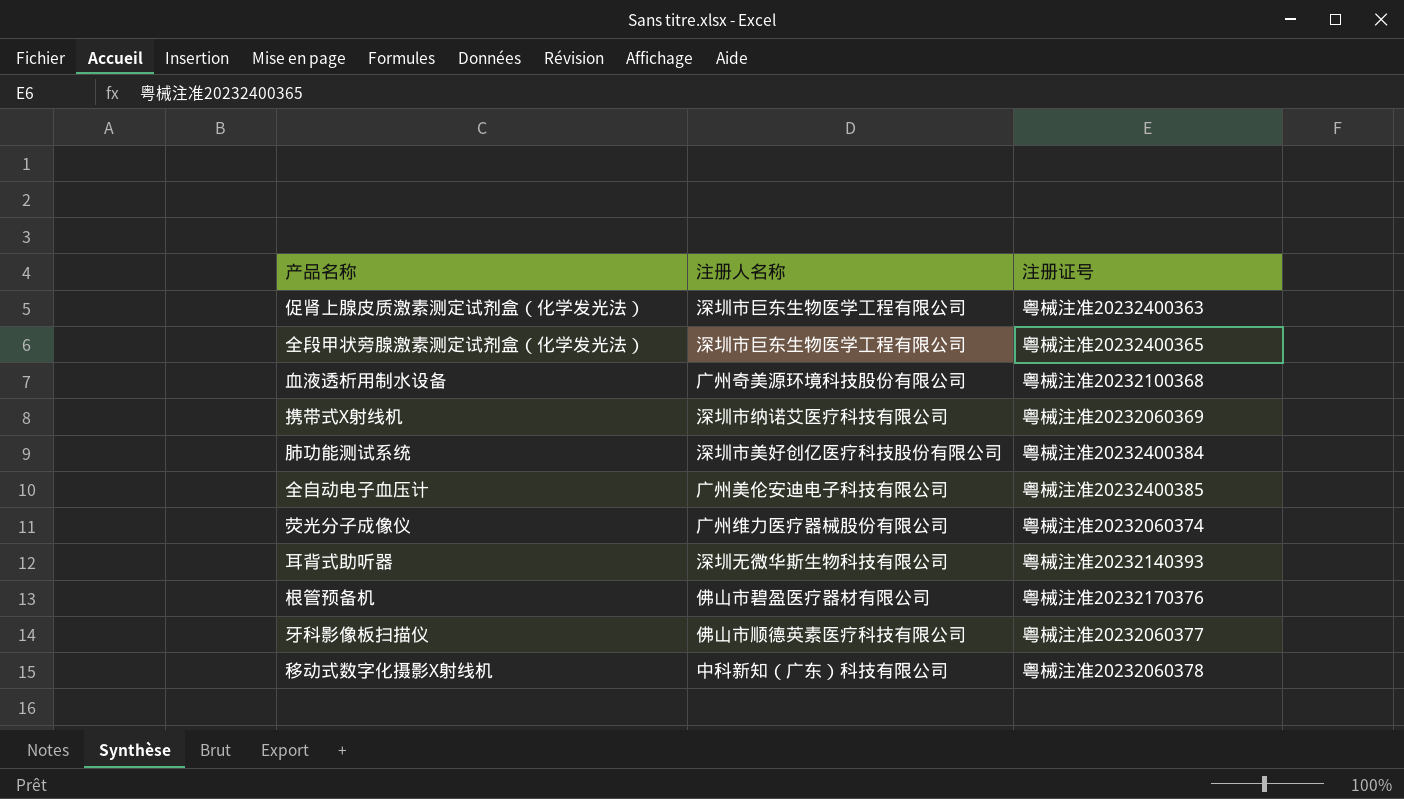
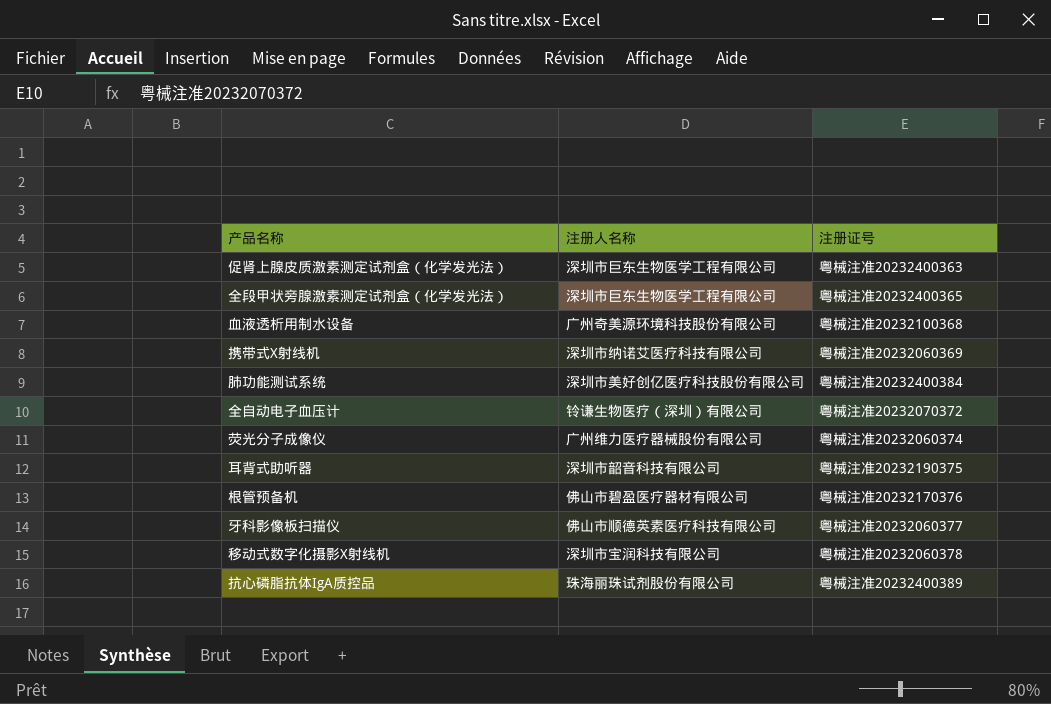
全自动电子血压计 | 注册人名称: 广州美伦安迪电子科技有限公司 -> 铃谦生物医疗（深圳）有限公司
全自动电子血压计 | 注册证号: 粤械注准20232400385 -> 粤械注准20232070372
耳背式助听器 | 注册人名称: 深圳无微华斯生物科技有限公司 -> 深圳市韶音科技有限公司
耳背式助听器 | 注册证号: 粤械注准20232140393 -> 粤械注准20232190375
移动式数字化摄影X射线机 | 注册人名称: 中科新知（广东）科技有限公司 -> 深圳市宝润科技有限公司
row 抗心磷脂抗体IgA质控品: none -> 珠海丽珠试剂股份有限公司 | 粤械注准20232400389

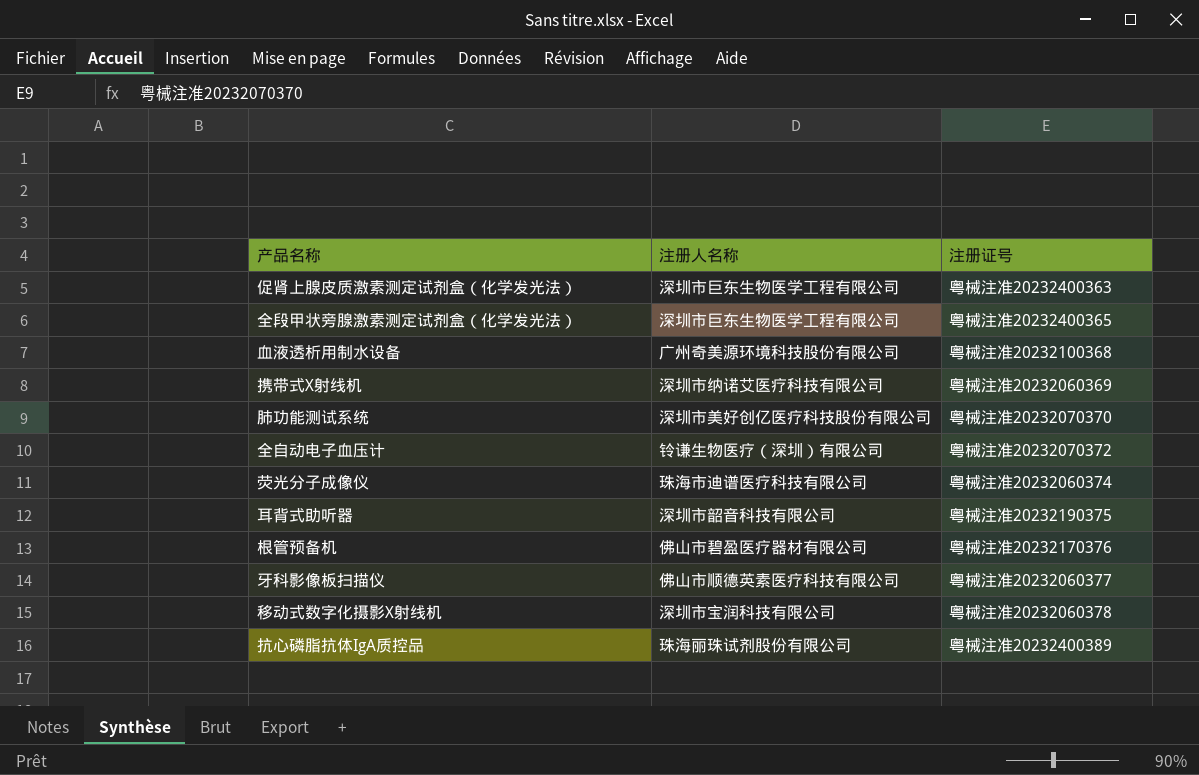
肺功能测试系统 | 注册证号: 粤械注准20232400384 -> 粤械注准20232070370
荧光分子成像仪 | 注册人名称: 广州维力医疗器械股份有限公司 -> 珠海市迪谱医疗科技有限公司

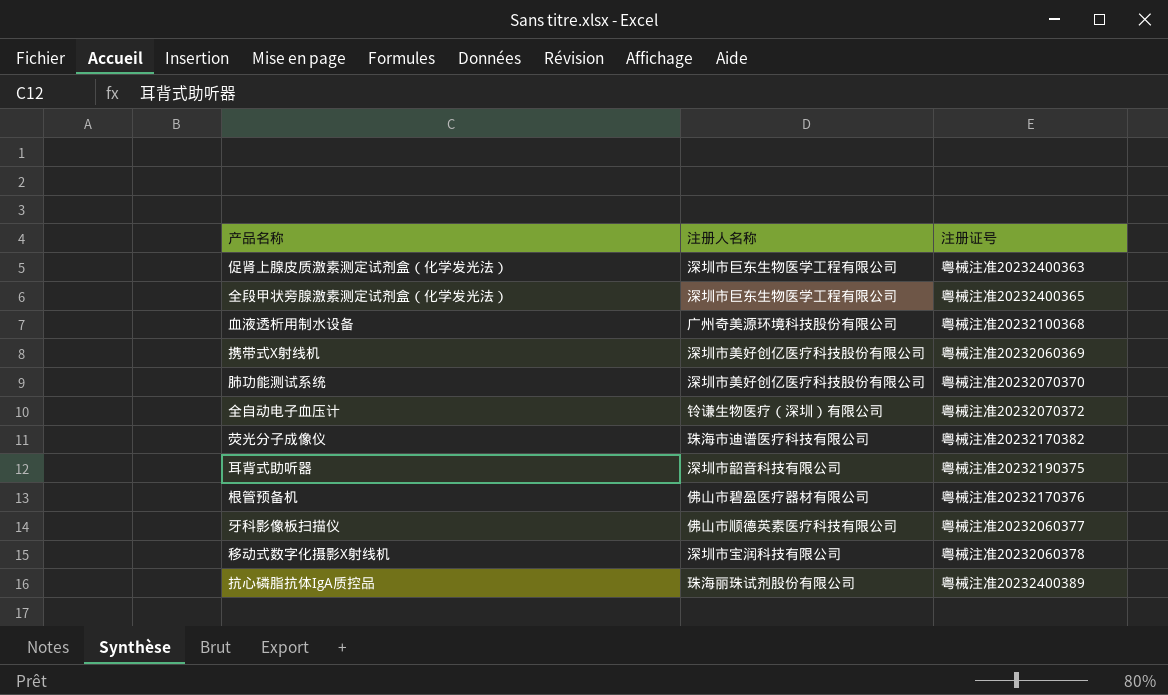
携带式X射线机 | 注册人名称: 深圳市纳诺艾医疗科技有限公司 -> 深圳市美好创亿医疗科技股份有限公司
荧光分子成像仪 | 注册证号: 粤械注准20232060374 -> 粤械注准20232170382

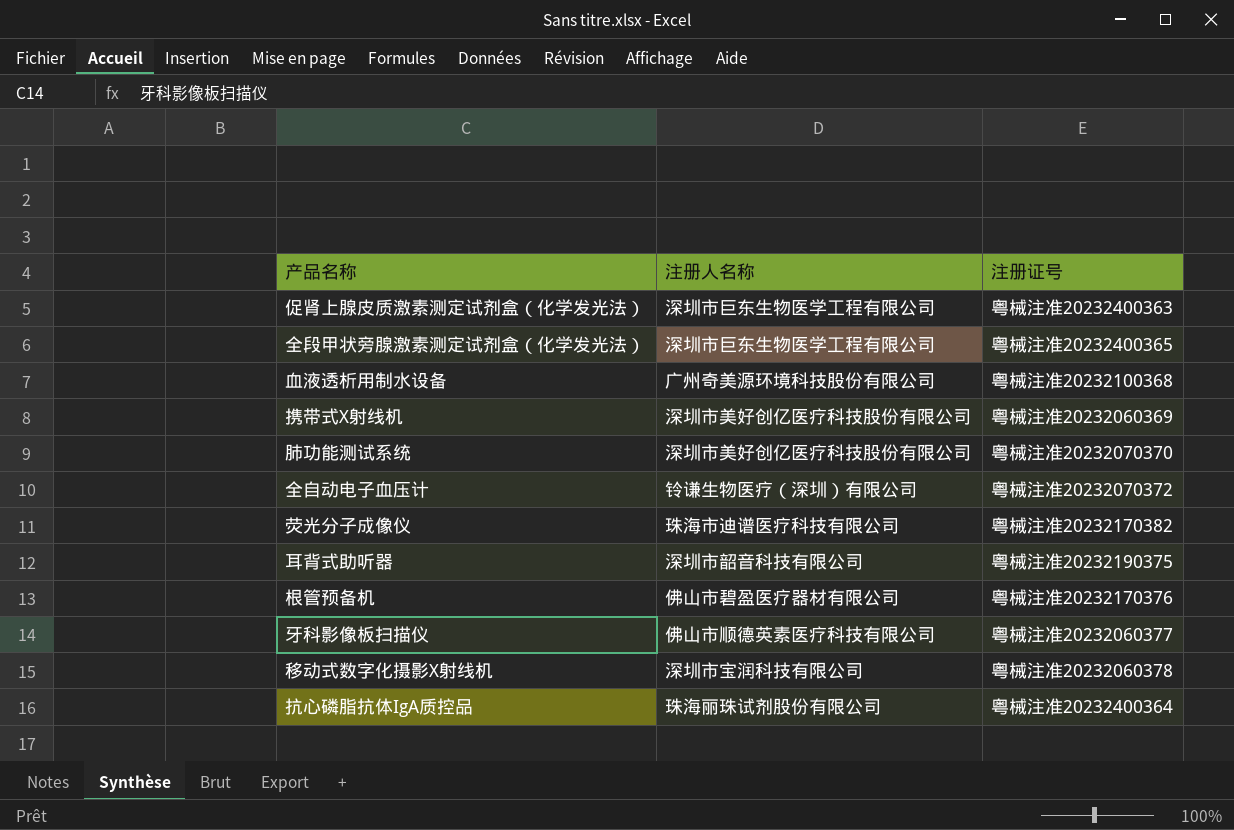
抗心磷脂抗体IgA质控品 | 注册证号: 粤械注准20232400389 -> 粤械注准20232400364

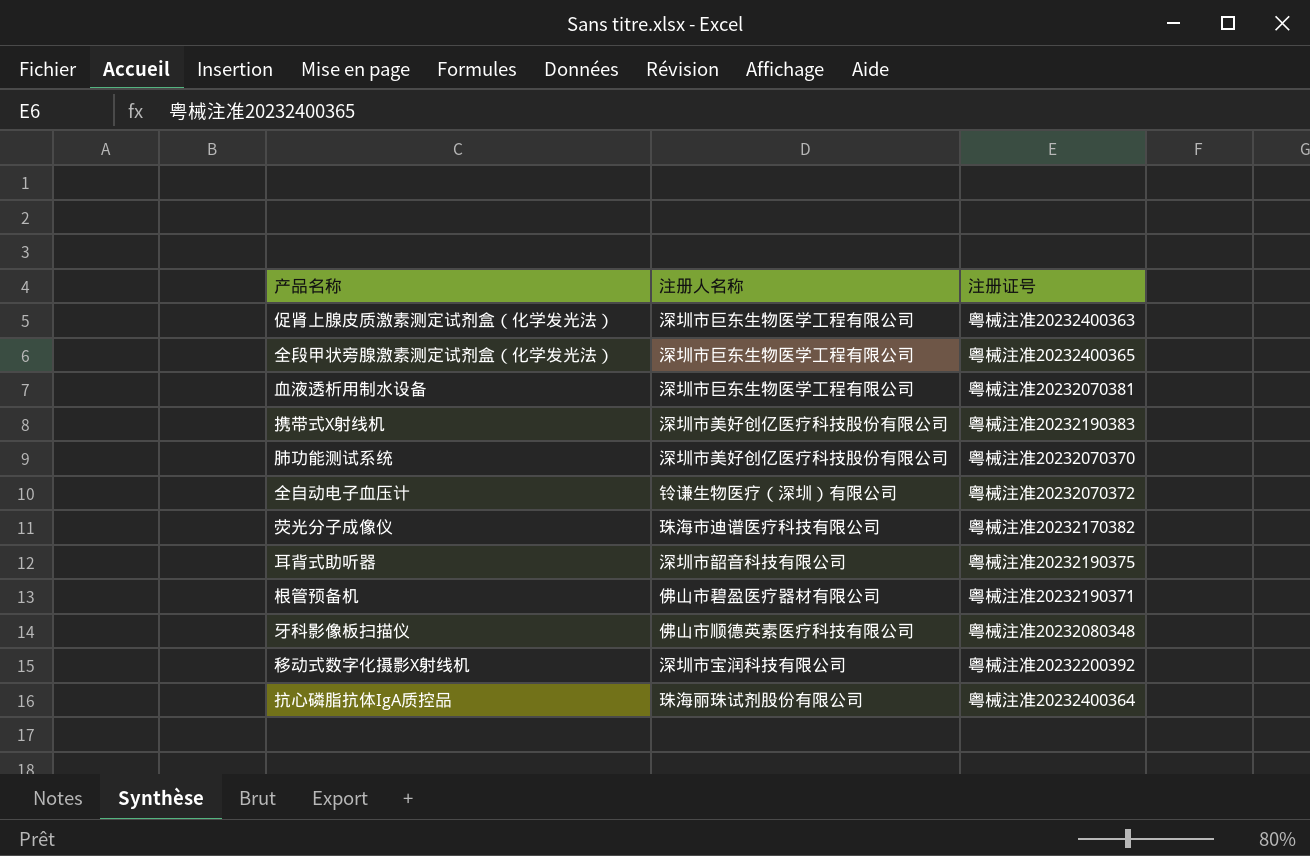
血液透析用制水设备 | 注册人名称: 广州奇美源环境科技股份有限公司 -> 深圳市巨东生物医学工程有限公司
血液透析用制水设备 | 注册证号: 粤械注准20232100368 -> 粤械注准20232070381
携带式X射线机 | 注册证号: 粤械注准20232060369 -> 粤械注准20232190383
根管预备机 | 注册证号: 粤械注准20232170376 -> 粤械注准20232190371
牙科影像板扫描仪 | 注册证号: 粤械注准20232060377 -> 粤械注准20232080348
移动式数字化摄影X射线机 | 注册证号: 粤械注准20232060378 -> 粤械注准20232200392

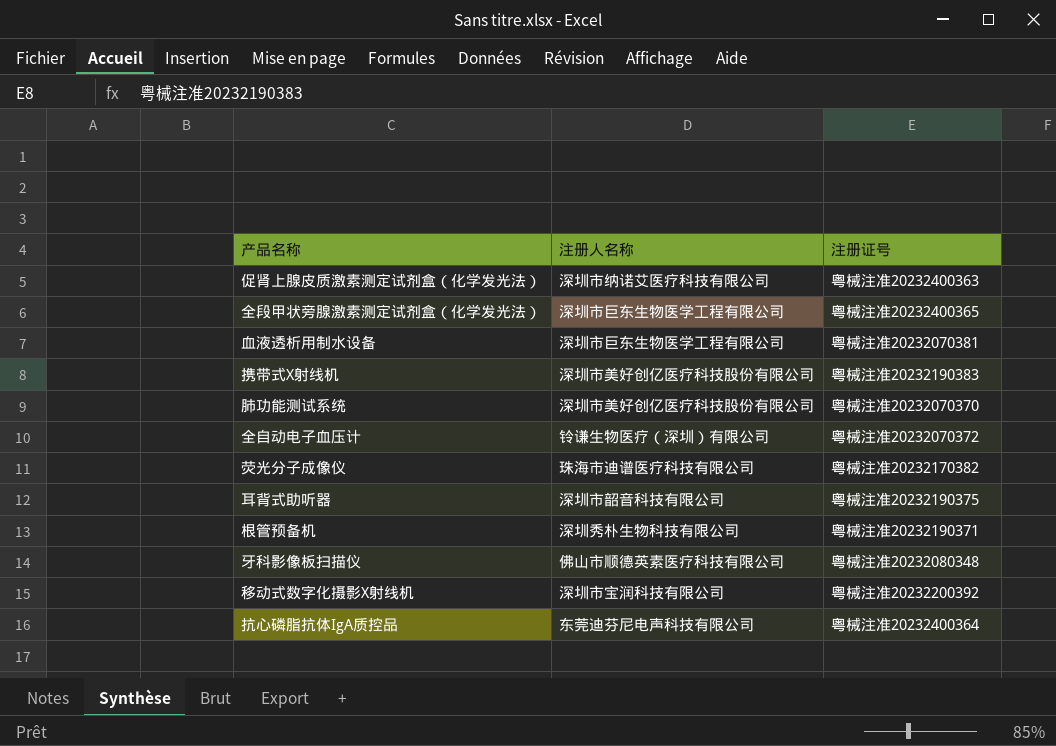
促肾上腺皮质激素测定试剂盒（化学发光法） | 注册人名称: 深圳市巨东生物医学工程有限公司 -> 深圳市纳诺艾医疗科技有限公司
根管预备机 | 注册人名称: 佛山市碧盈医疗器材有限公司 -> 深圳秀朴生物科技有限公司
抗心磷脂抗体IgA质控品 | 注册人名称: 珠海丽珠试剂股份有限公司 -> 东莞迪芬尼电声科技有限公司

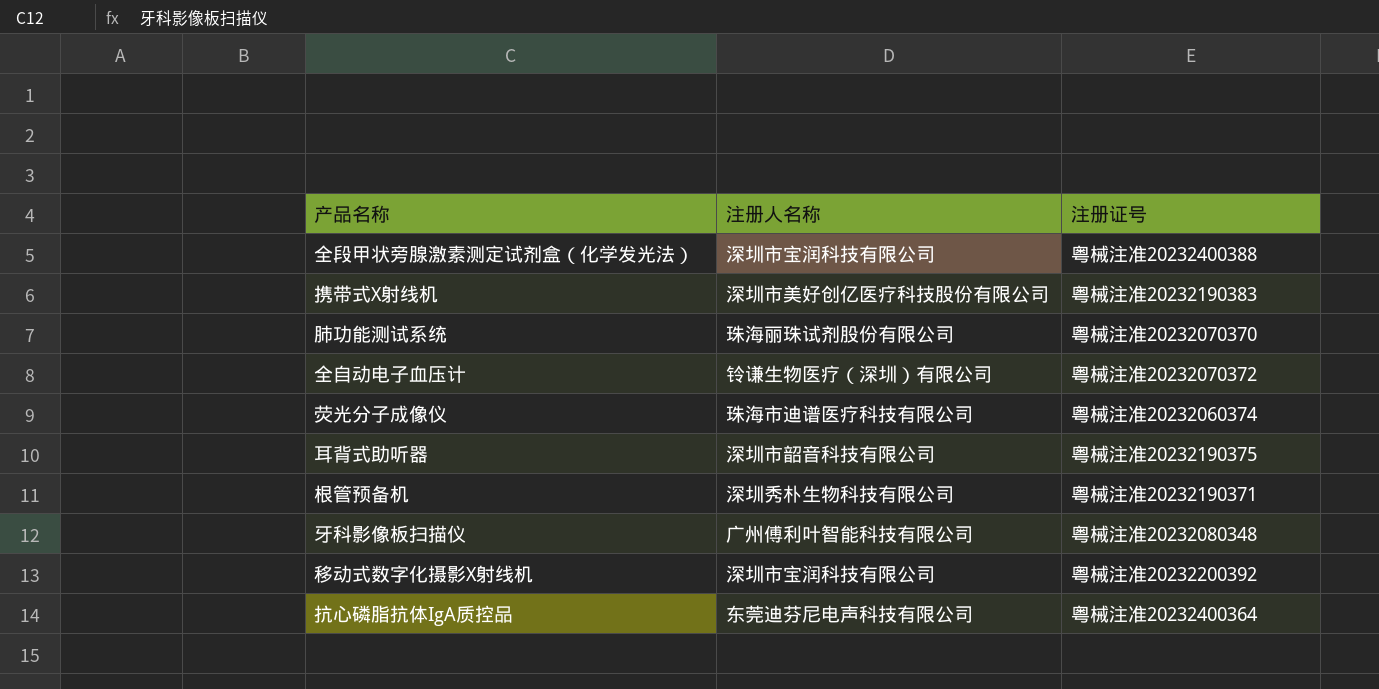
row 促肾上腺皮质激素测定试剂盒（化学发光法）: 深圳市纳诺艾医疗科技有限公司 | 粤械注准20232400363 -> none
row 血液透析用制水设备: 深圳市巨东生物医学工程有限公司 | 粤械注准20232070381 -> none
全段甲状旁腺激素测定试剂盒（化学发光法） | 注册人名称: 深圳市巨东生物医学工程有限公司 -> 深圳市宝润科技有限公司
全段甲状旁腺激素测定试剂盒（化学发光法） | 注册证号: 粤械注准20232400365 -> 粤械注准20232400388
肺功能测试系统 | 注册人名称: 深圳市美好创亿医疗科技股份有限公司 -> 珠海丽珠试剂股份有限公司
荧光分子成像仪 | 注册证号: 粤械注准20232170382 -> 粤械注准20232060374
牙科影像板扫描仪 | 注册人名称: 佛山市顺德英素医疗科技有限公司 -> 广州傅利叶智能科技有限公司

